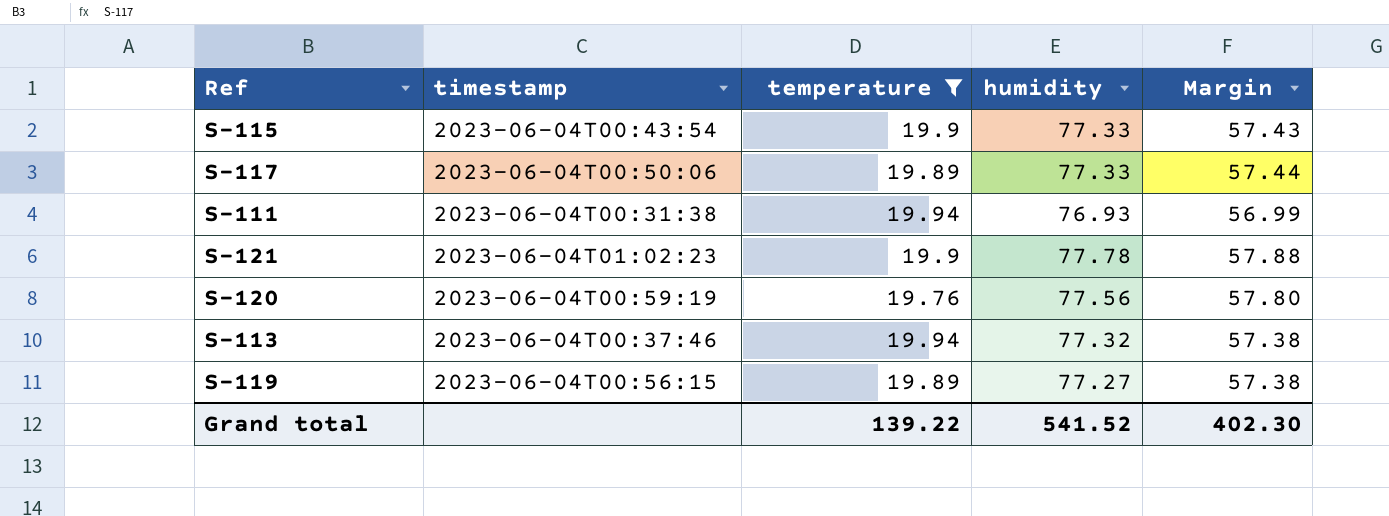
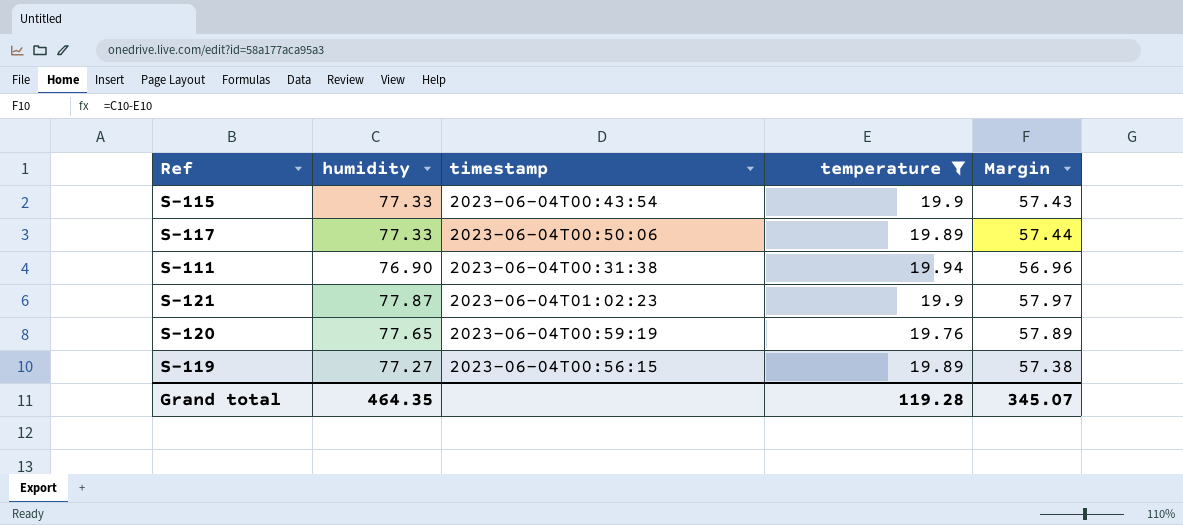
column humidity | position: 4 -> 2
row S-113: 2023-06-04T00:37:46 | 19.94 | 77.32 | 57.38 -> none
S-111 | humidity: 76.93 -> 76.90
S-111 | Margin: 56.99 -> 56.96
S-121 | humidity: 77.78 -> 77.87
S-121 | Margin: 57.88 -> 57.97
S-120 | humidity: 77.56 -> 77.65
S-120 | Margin: 57.80 -> 57.89
Grand total | humidity: 541.52 -> 464.35
Grand total | temperature: 139.22 -> 119.28
Grand total | Margin: 402.30 -> 345.07

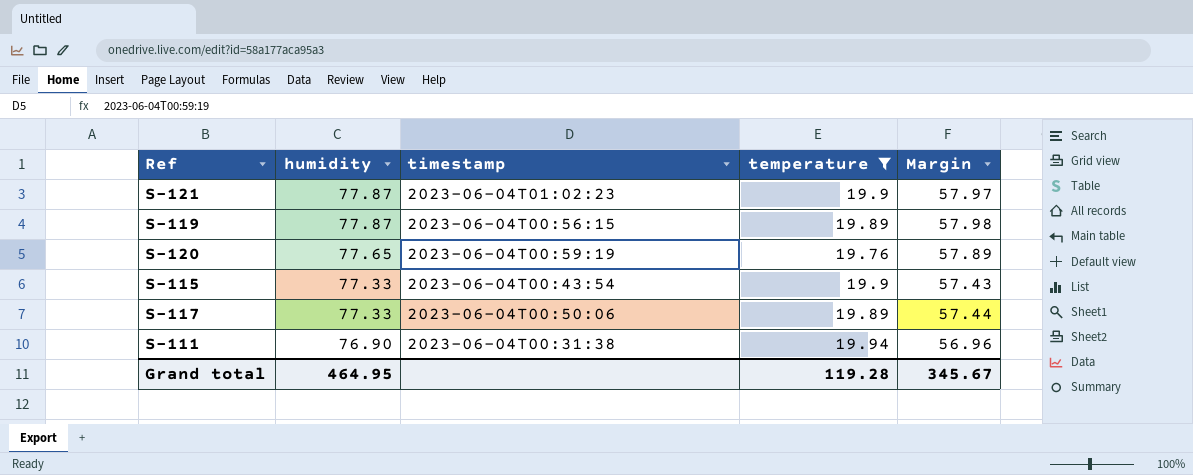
row order: none -> humidity descending
S-119 | humidity: 77.27 -> 77.87
S-119 | Margin: 57.38 -> 57.98
Grand total | humidity: 464.35 -> 464.95
Grand total | Margin: 345.07 -> 345.67

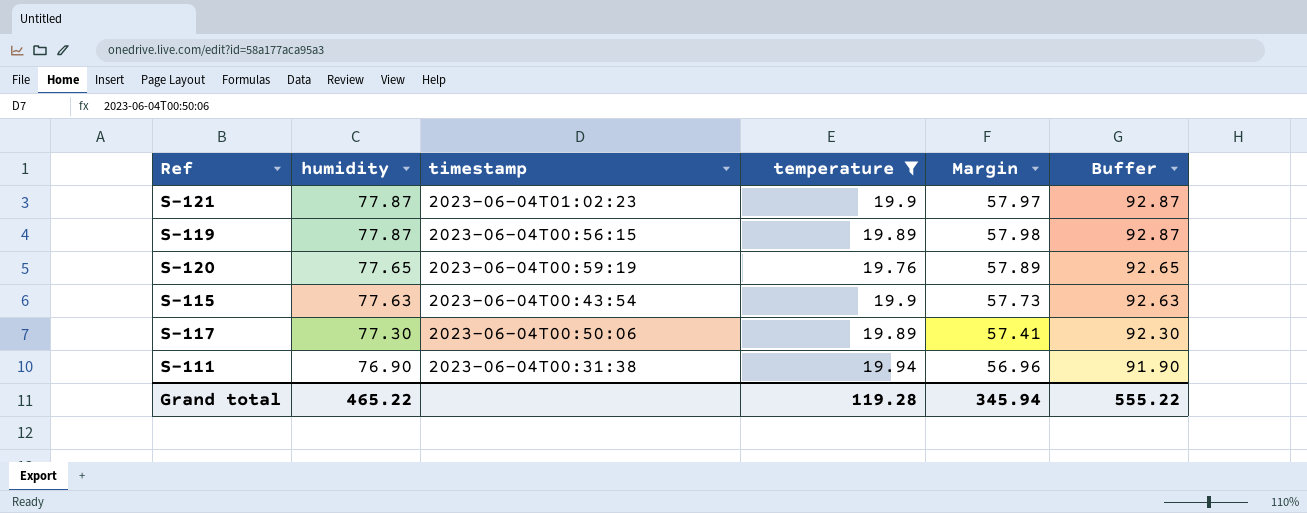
column Buffer | formula: none -> [humidity] + 15
S-115 | humidity: 77.33 -> 77.63
S-115 | Margin: 57.43 -> 57.73
S-117 | humidity: 77.33 -> 77.30
S-117 | Margin: 57.44 -> 57.41
Grand total | humidity: 464.95 -> 465.22
Grand total | Margin: 345.67 -> 345.94

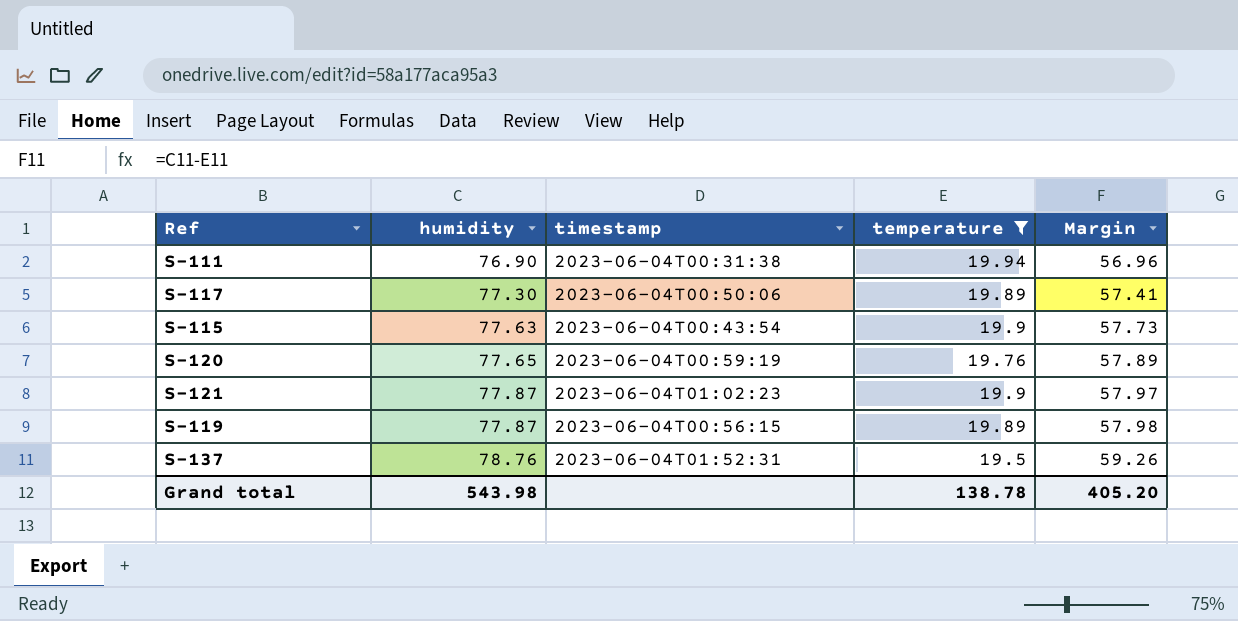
row order: humidity descending -> humidity ascending
column Buffer | formula: [humidity] + 15 -> none
row S-137: none -> 78.76 | 2023-06-04T01:52:31 | 19.5 | 59.26
Grand total | humidity: 465.22 -> 543.98
Grand total | temperature: 119.28 -> 138.78
Grand total | Margin: 345.94 -> 405.20

